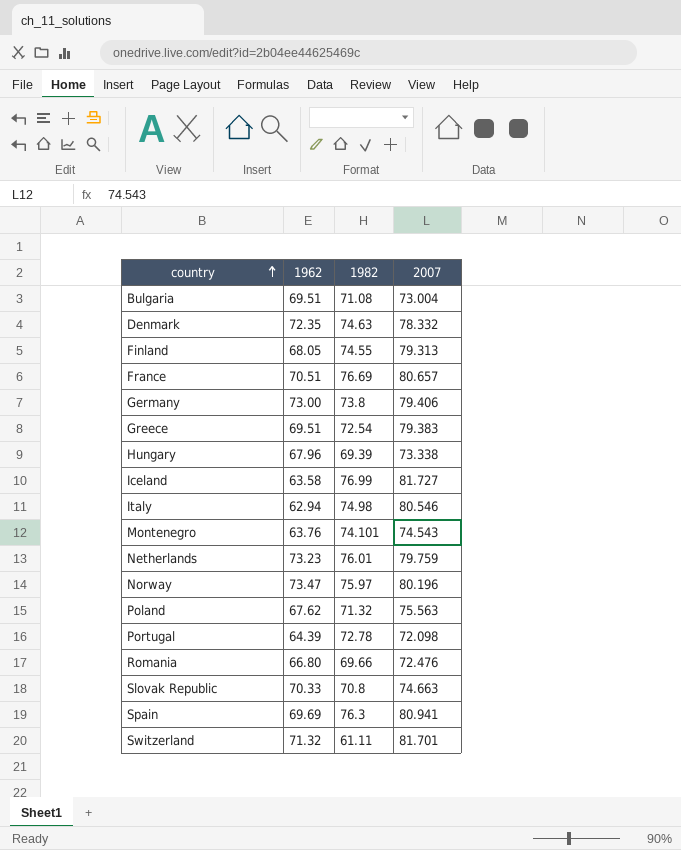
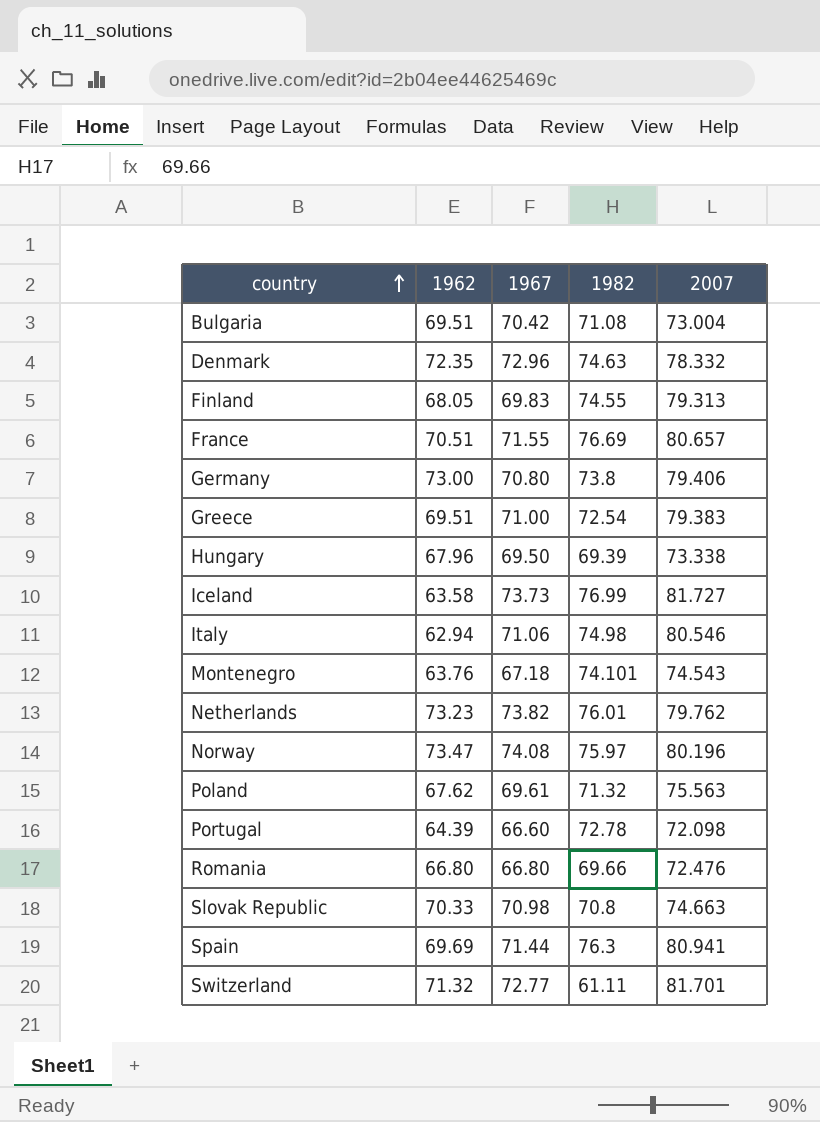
column 1967 | position: none -> 3
Netherlands | 2007: 79.759 -> 79.762

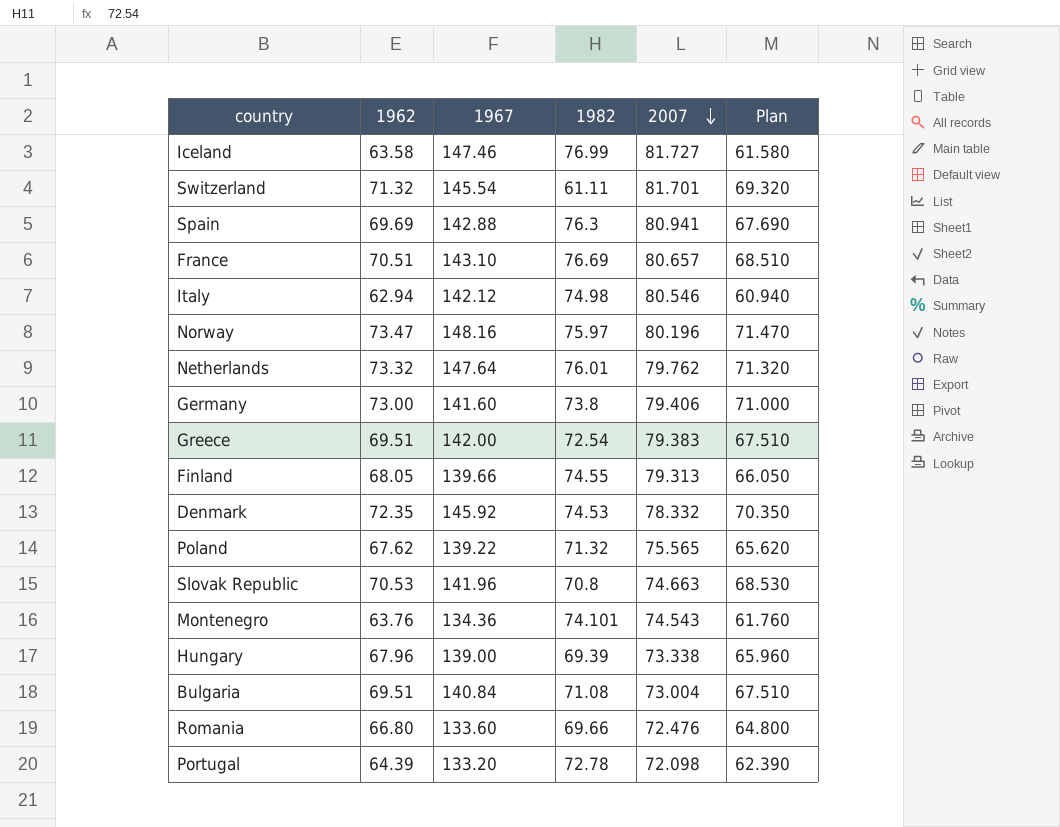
row order: country ascending -> 2007 descending
column Plan | formula: none -> [1962] - 2
Iceland | 1967: 73.73 -> 147.46
Switzerland | 1967: 72.77 -> 145.54
Spain | 1967: 71.44 -> 142.88
France | 1967: 71.55 -> 143.10
Italy | 1967: 71.06 -> 142.12
Norway | 1967: 74.08 -> 148.16
Netherlands | 1962: 73.23 -> 73.32
Netherlands | 1967: 73.82 -> 147.64
Germany | 1967: 70.80 -> 141.60
Greece | 1967: 71.00 -> 142.00
Finland | 1967: 69.83 -> 139.66
Denmark | 1967: 72.96 -> 145.92
Denmark | 1982: 74.63 -> 74.53
Poland | 1967: 69.61 -> 139.22
Poland | 2007: 75.563 -> 75.565
Slovak Republic | 1962: 70.33 -> 70.53
Slovak Republic | 1967: 70.98 -> 141.96
Montenegro | 1967: 67.18 -> 134.36
Hungary | 1967: 69.50 -> 139.00
Bulgaria | 1967: 70.42 -> 140.84
Romania | 1967: 66.80 -> 133.60
Portugal | 1967: 66.60 -> 133.20

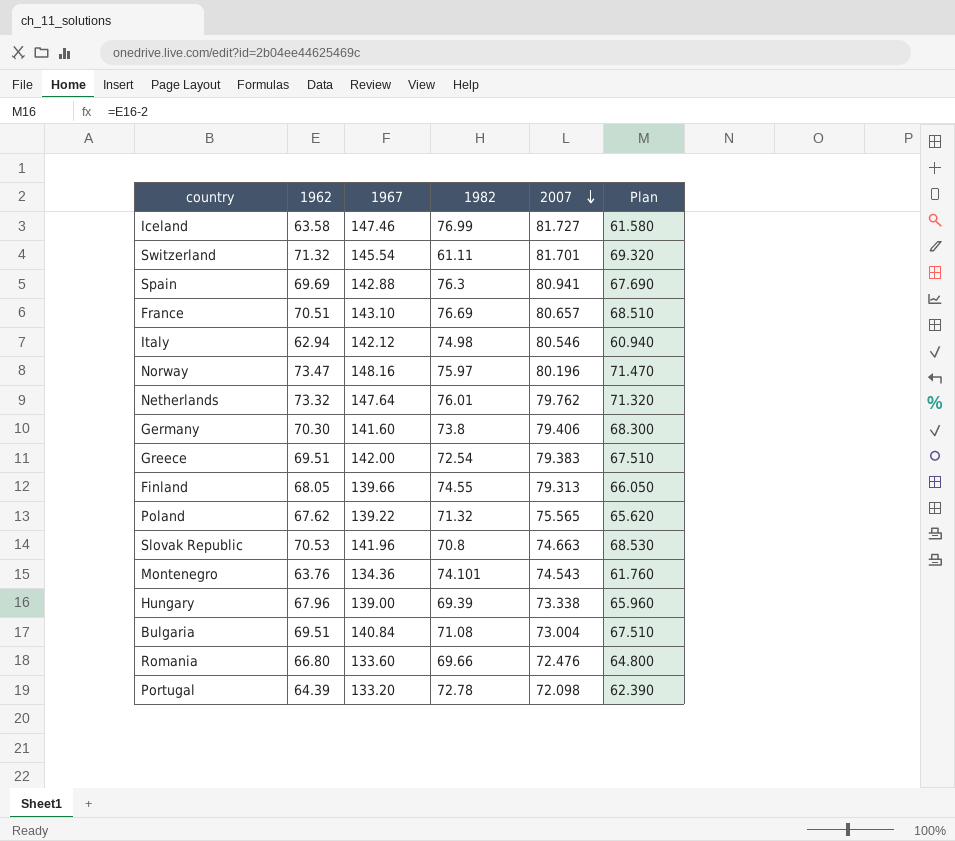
row Denmark: 72.35 | 145.92 | 74.53 | 78.332 | 70.350 -> none
Germany | 1962: 73.00 -> 70.30
Germany | Plan: 71.000 -> 68.300

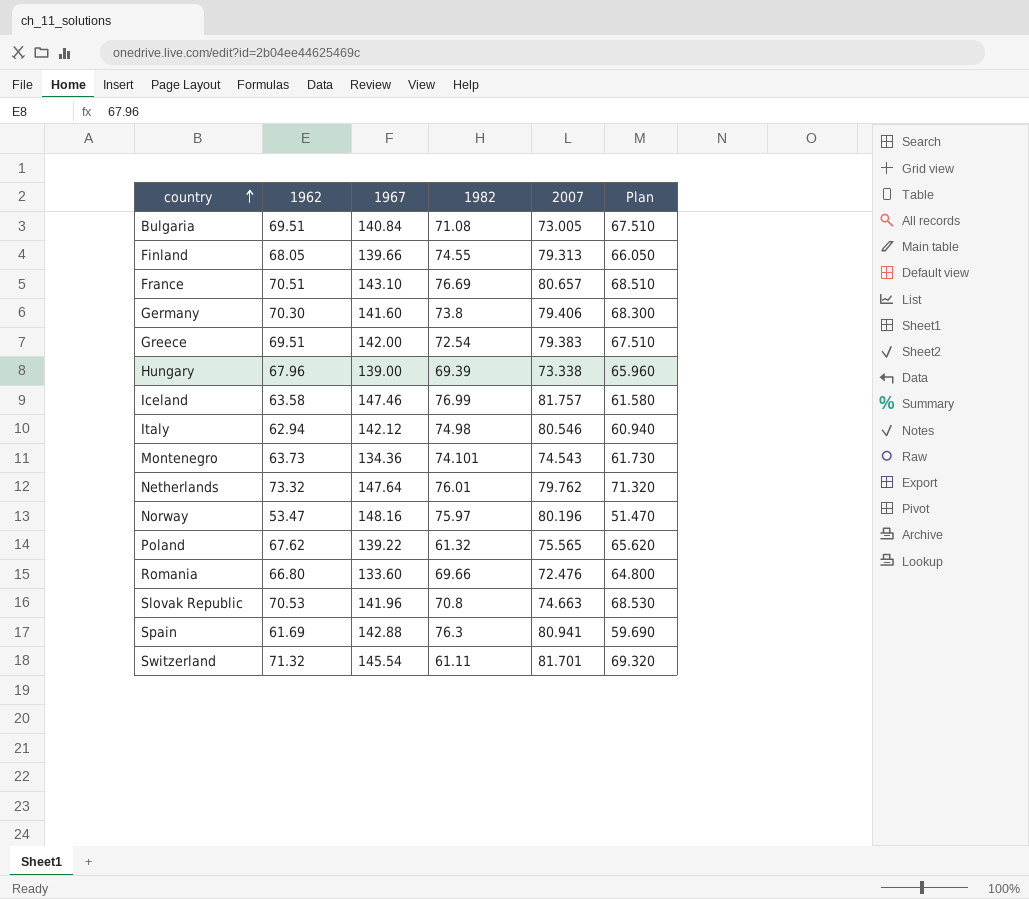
row order: 2007 descending -> country ascending
row Portugal: 64.39 | 133.20 | 72.78 | 72.098 | 62.390 -> none
Bulgaria | 2007: 73.004 -> 73.005
Iceland | 2007: 81.727 -> 81.757
Montenegro | 1962: 63.76 -> 63.73
Montenegro | Plan: 61.760 -> 61.730
Norway | 1962: 73.47 -> 53.47
Norway | Plan: 71.470 -> 51.470
Poland | 1982: 71.32 -> 61.32
Spain | 1962: 69.69 -> 61.69
Spain | Plan: 67.690 -> 59.690

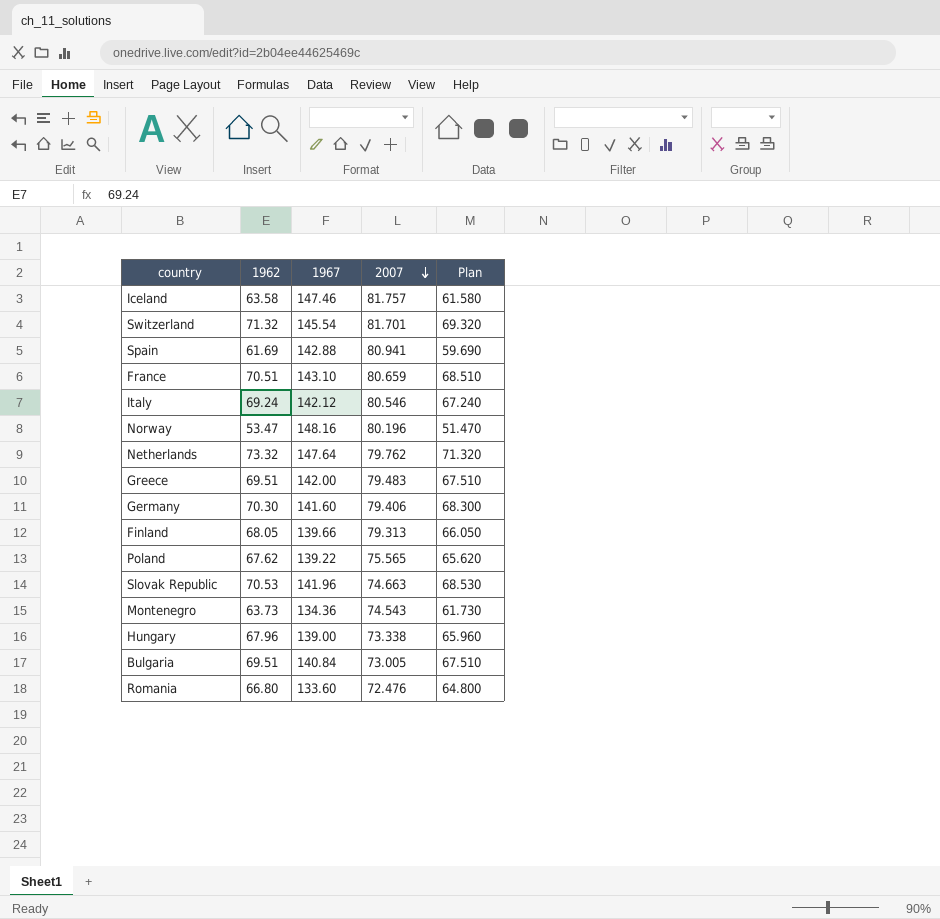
row order: country ascending -> 2007 descending
column 1982 | position: 4 -> none
France | 2007: 80.657 -> 80.659
Italy | 1962: 62.94 -> 69.24
Italy | Plan: 60.940 -> 67.240
Greece | 2007: 79.383 -> 79.483

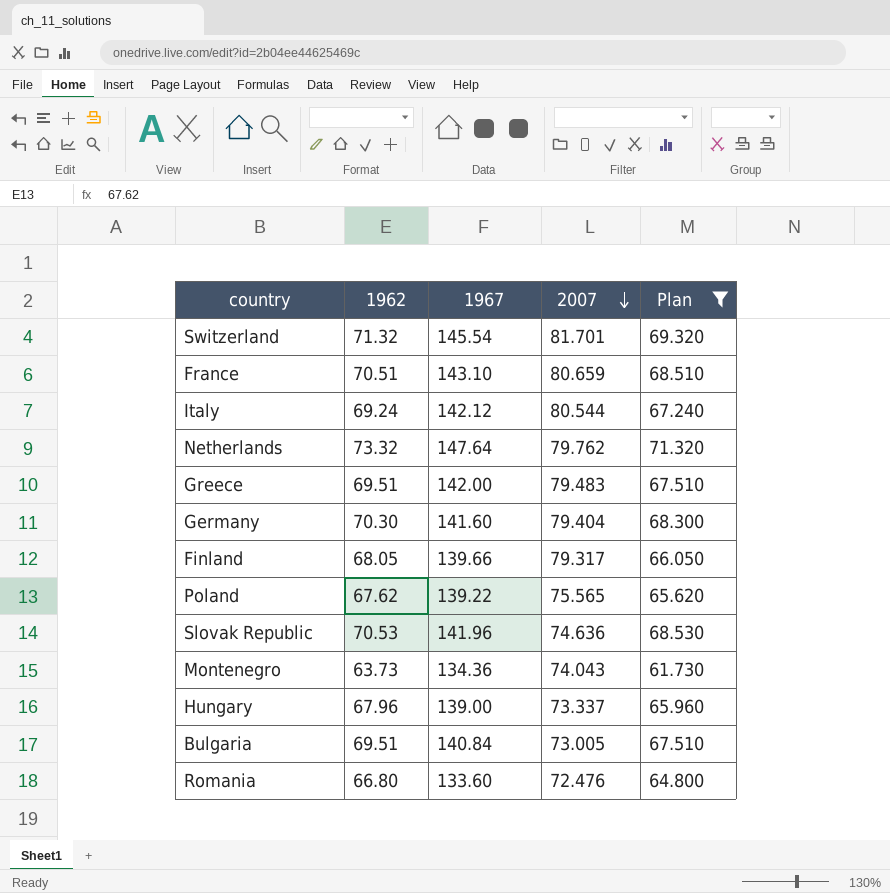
filter: none -> Plan >= 61.730
Italy | 2007: 80.546 -> 80.544
Germany | 2007: 79.406 -> 79.404
Finland | 2007: 79.313 -> 79.317
Slovak Republic | 2007: 74.663 -> 74.636
Montenegro | 2007: 74.543 -> 74.043
Hungary | 2007: 73.338 -> 73.337

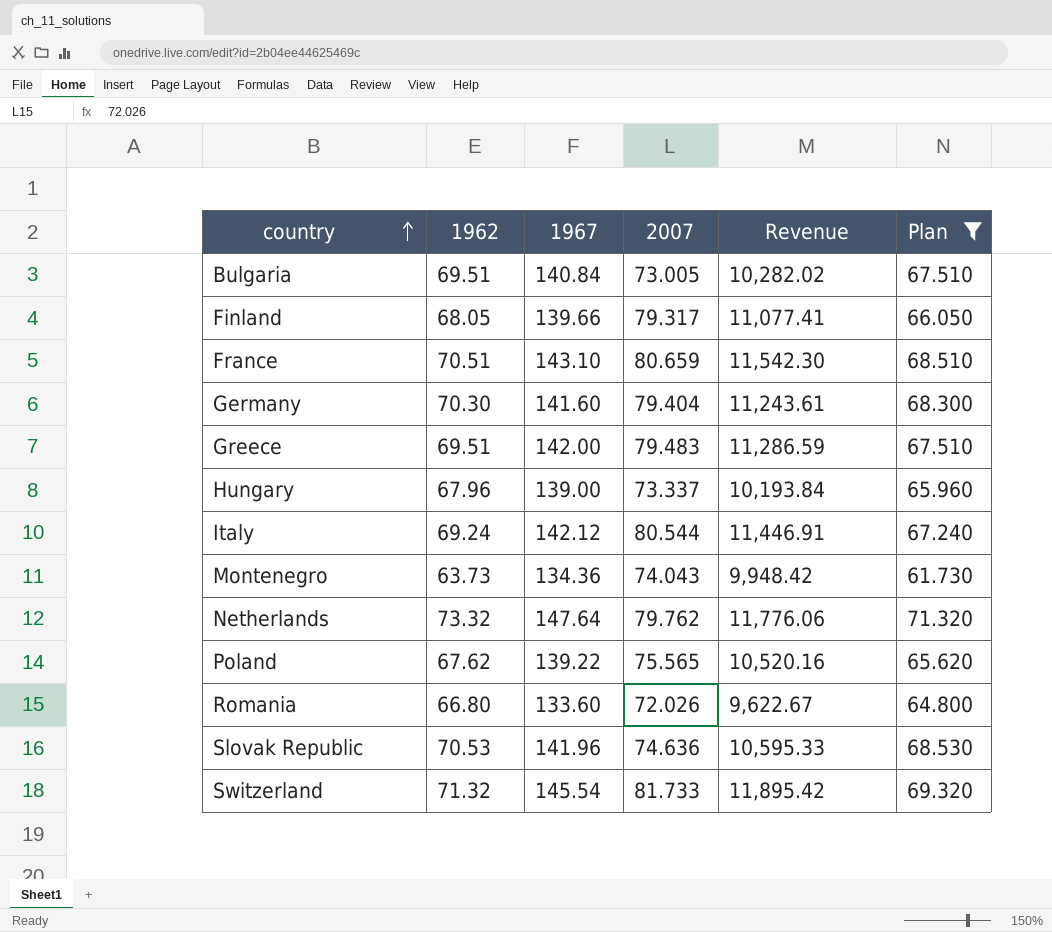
row order: 2007 descending -> country ascending
column Revenue | formula: none -> [1967] * [2007]
Romania | 2007: 72.476 -> 72.026
Switzerland | 2007: 81.701 -> 81.733

